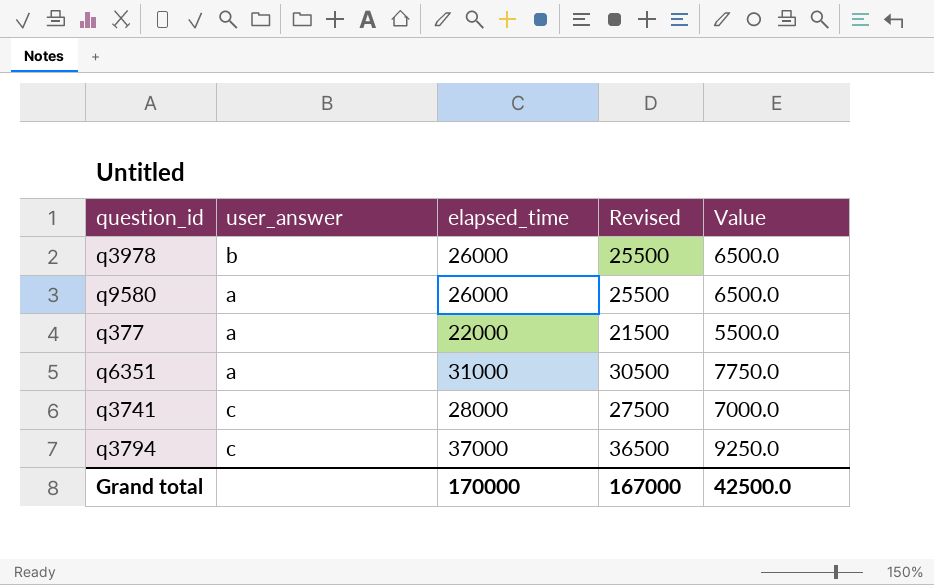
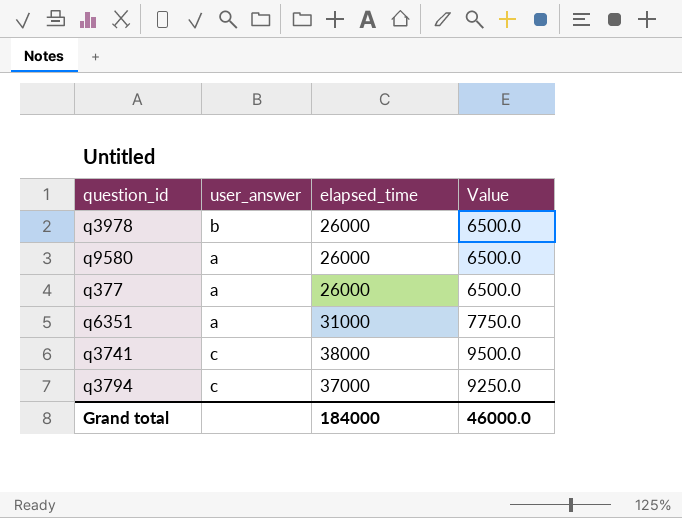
column Revised | formula: [elapsed_time] - 500 -> none
q377 | elapsed_time: 22000 -> 26000
q377 | Value: 5500.0 -> 6500.0
q3741 | elapsed_time: 28000 -> 38000
q3741 | Value: 7000.0 -> 9500.0
Grand total | elapsed_time: 170000 -> 184000
Grand total | Value: 42500.0 -> 46000.0

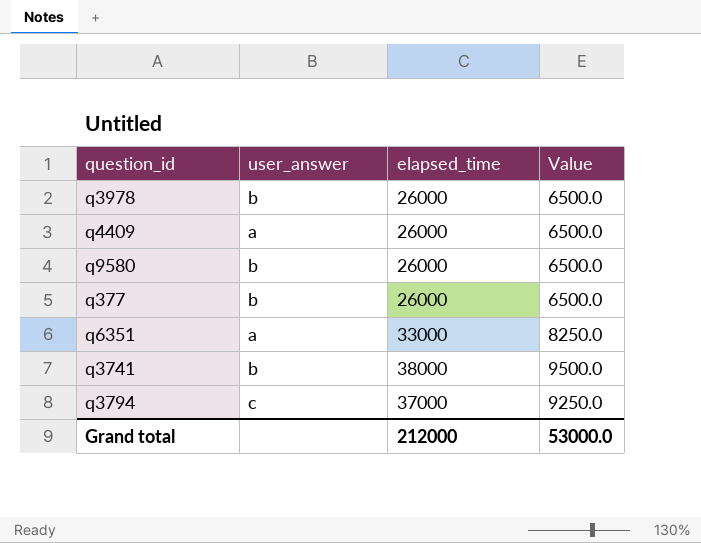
row q4409: none -> a | 26000 | 6500.0
q9580 | user_answer: a -> b
q377 | user_answer: a -> b
q6351 | elapsed_time: 31000 -> 33000
q6351 | Value: 7750.0 -> 8250.0
q3741 | user_answer: c -> b
Grand total | elapsed_time: 184000 -> 212000
Grand total | Value: 46000.0 -> 53000.0

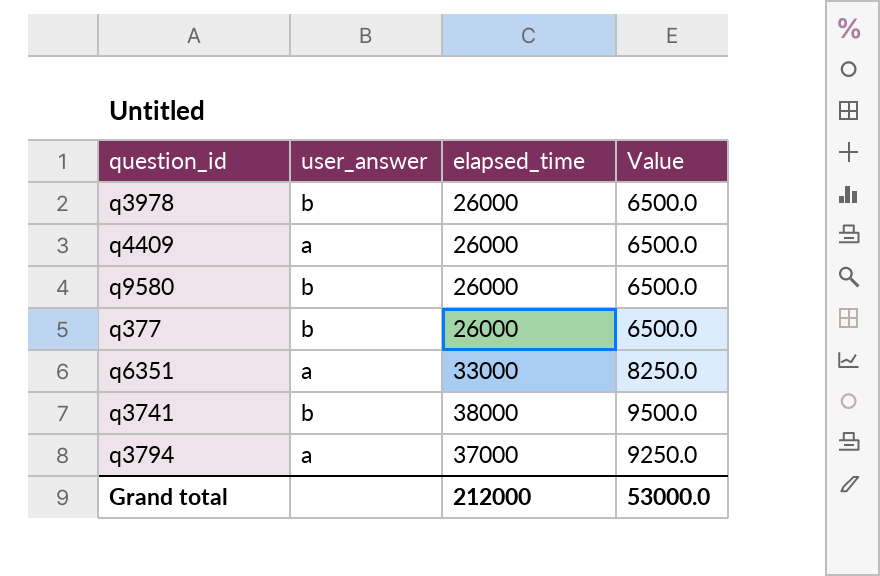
q3794 | user_answer: c -> a

